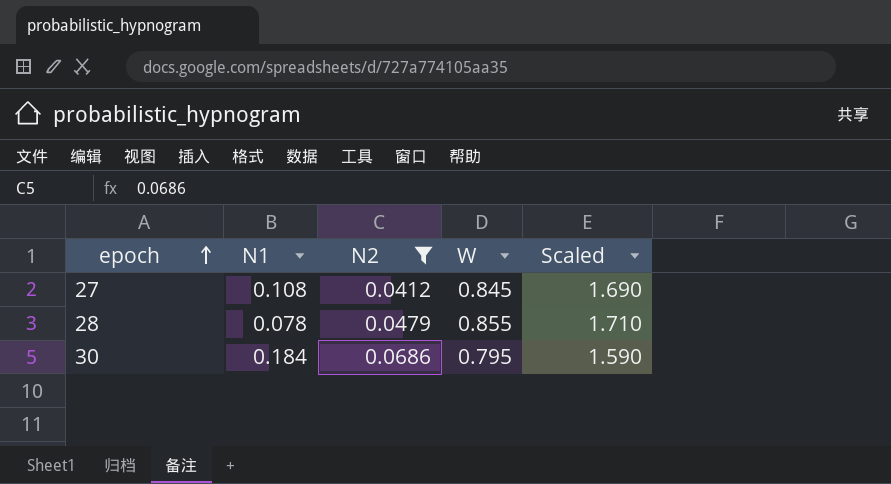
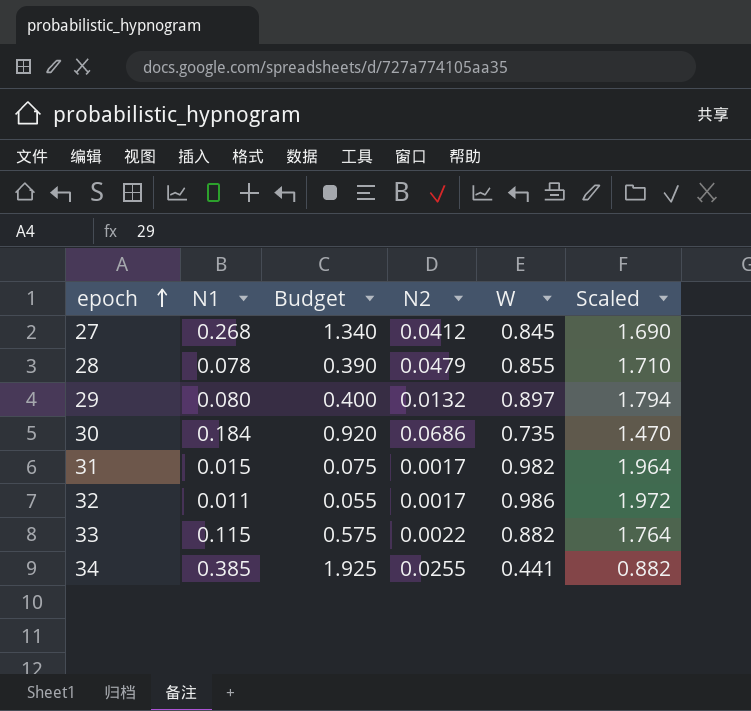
filter: N2 >= 0.0412 -> none
column Budget | formula: none -> [N1] * 5
27 | N1: 0.108 -> 0.268
30 | W: 0.795 -> 0.735
30 | Scaled: 1.590 -> 1.470

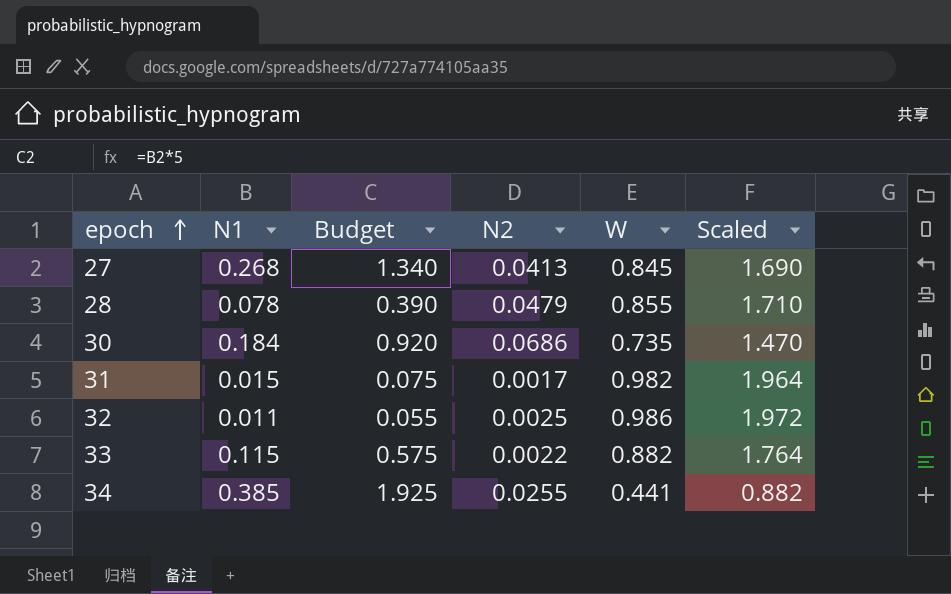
row 29: 0.080 | 0.400 | 0.0132 | 0.897 | 1.794 -> none
27 | N2: 0.0412 -> 0.0413
32 | N2: 0.0017 -> 0.0025

